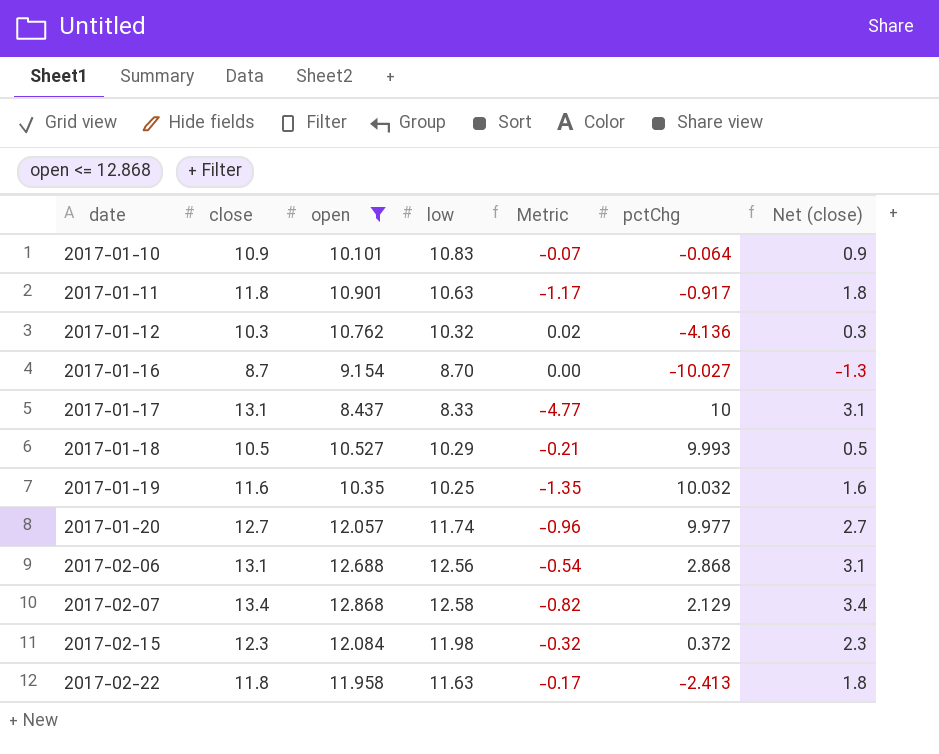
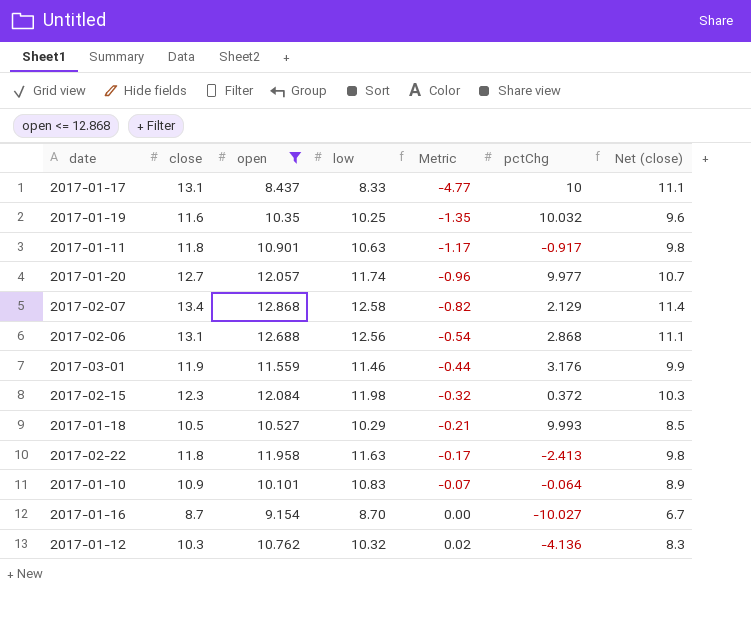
row order: date ascending -> Metric ascending
column Net (close) | formula: [close] - 10 -> [close] - 2
row 2017-03-01: none -> 11.9 | 11.559 | 11.46 | -0.44 | 3.176 | 9.9

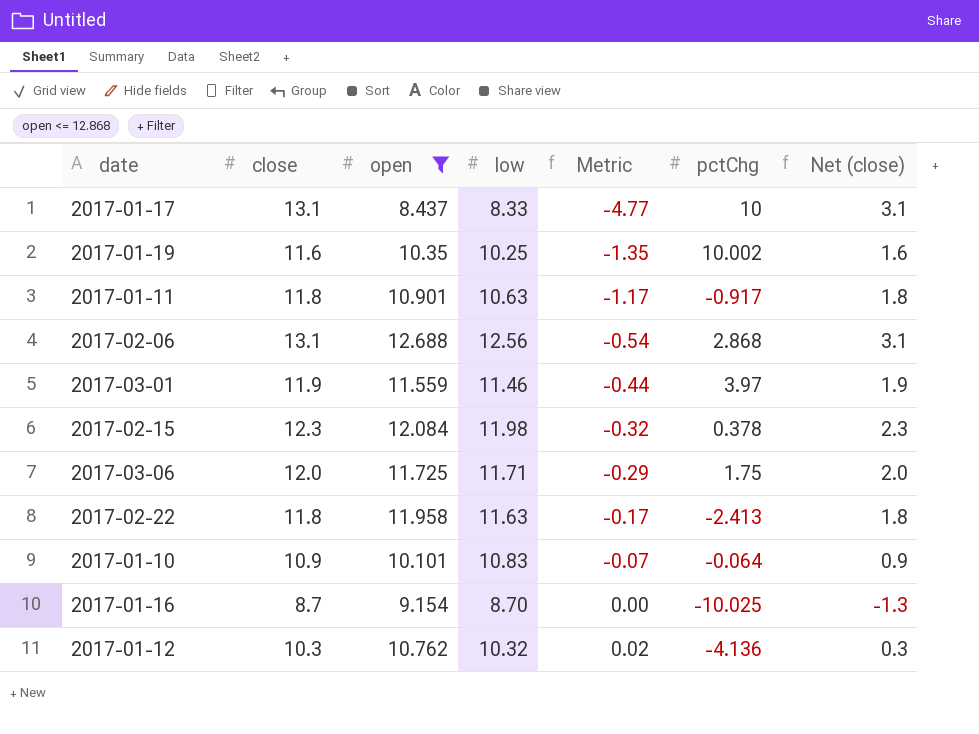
column Net (close) | formula: [close] - 2 -> [close] - 10
row 2017-01-20: 12.7 | 12.057 | 11.74 | -0.96 | 9.977 | 10.7 -> none
row 2017-02-07: 13.4 | 12.868 | 12.58 | -0.82 | 2.129 | 11.4 -> none
row 2017-01-18: 10.5 | 10.527 | 10.29 | -0.21 | 9.993 | 8.5 -> none
2017-01-19 | pctChg: 10.032 -> 10.002
2017-03-01 | pctChg: 3.176 -> 3.97
2017-02-15 | pctChg: 0.372 -> 0.378
row 2017-03-06: none -> 12.0 | 11.725 | 11.71 | -0.29 | 1.75 | 2.0
2017-01-16 | pctChg: -10.027 -> -10.025

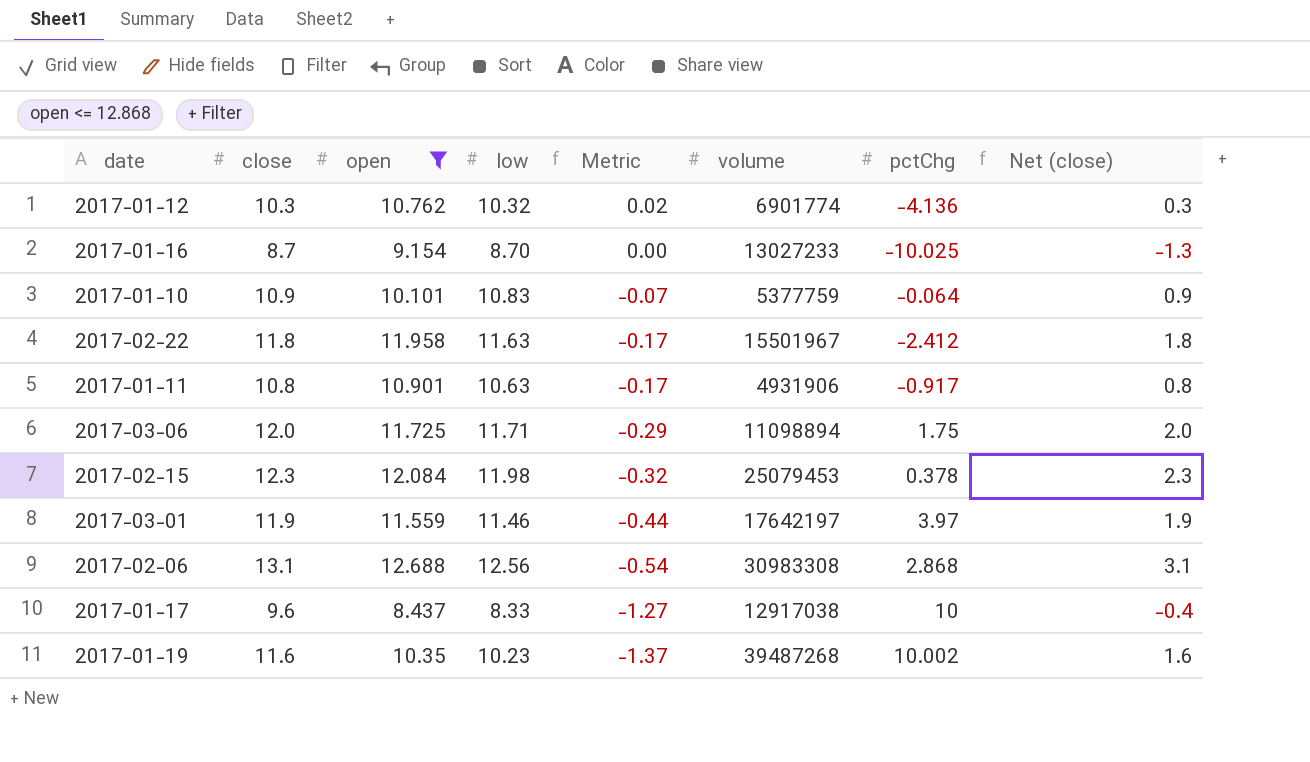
row order: Metric ascending -> Metric descending
column volume | position: none -> 6
2017-02-22 | pctChg: -2.413 -> -2.412
2017-01-11 | close: 11.8 -> 10.8
2017-01-11 | Metric: -1.17 -> -0.17
2017-01-11 | Net (close): 1.8 -> 0.8
2017-01-17 | close: 13.1 -> 9.6
2017-01-17 | Metric: -4.77 -> -1.27
2017-01-17 | Net (close): 3.1 -> -0.4
2017-01-19 | low: 10.25 -> 10.23
2017-01-19 | Metric: -1.35 -> -1.37

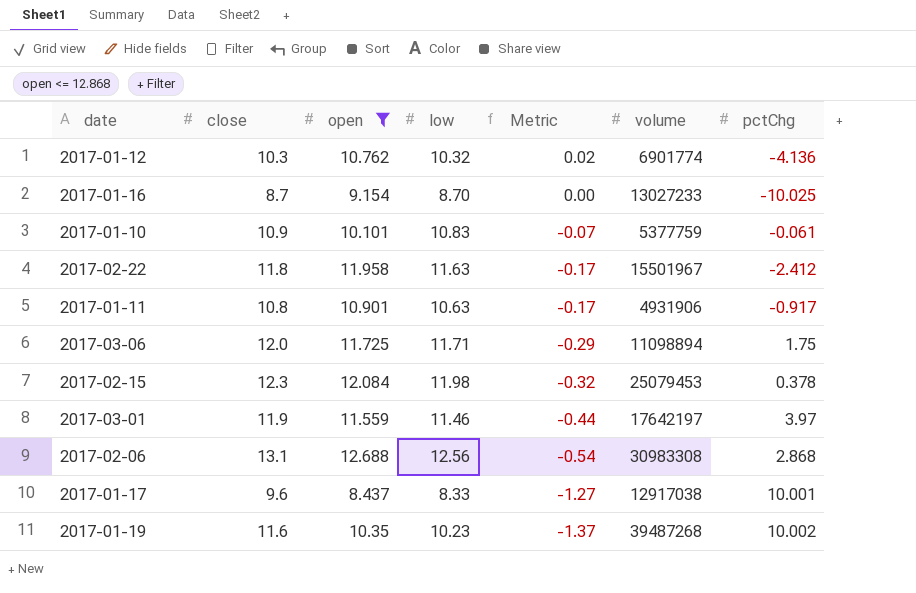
column Net (close) | formula: [close] - 10 -> none
2017-01-10 | pctChg: -0.064 -> -0.061
2017-01-17 | pctChg: 10 -> 10.001

